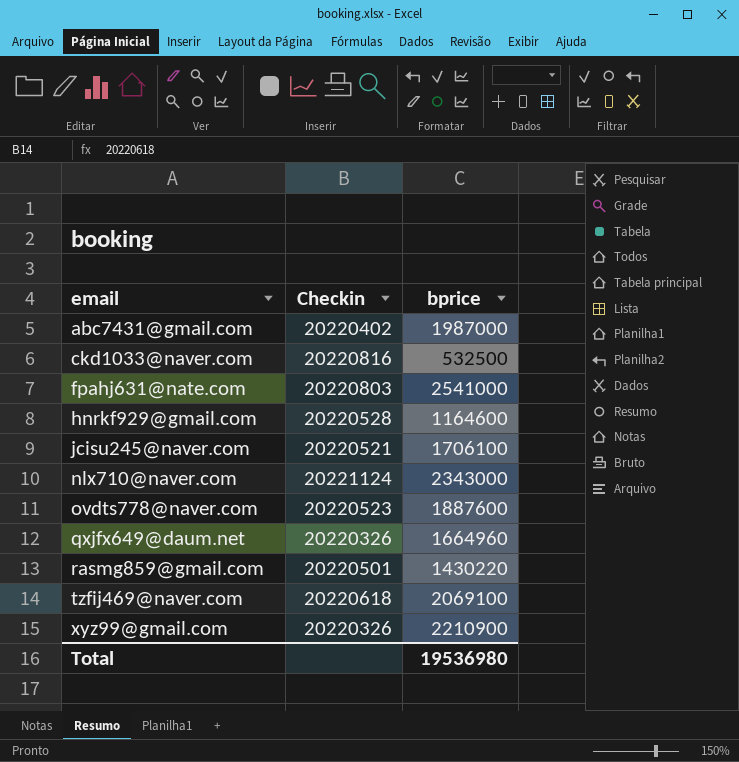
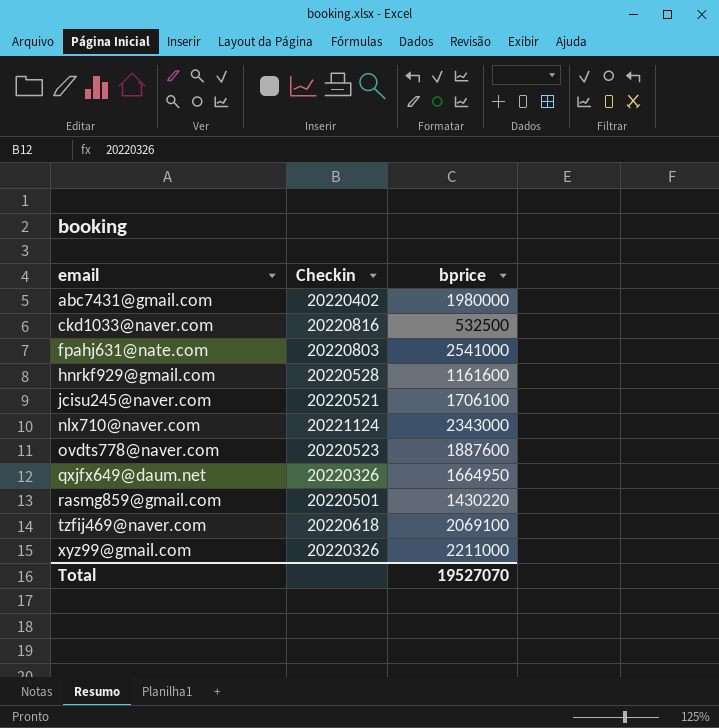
abc7431@gmail.com | bprice: 1987000 -> 1980000
hnrkf929@gmail.com | bprice: 1164600 -> 1161600
qxjfx649@daum.net | bprice: 1664960 -> 1664950
xyz99@gmail.com | bprice: 2210900 -> 2211000
Total | bprice: 19536980 -> 19527070

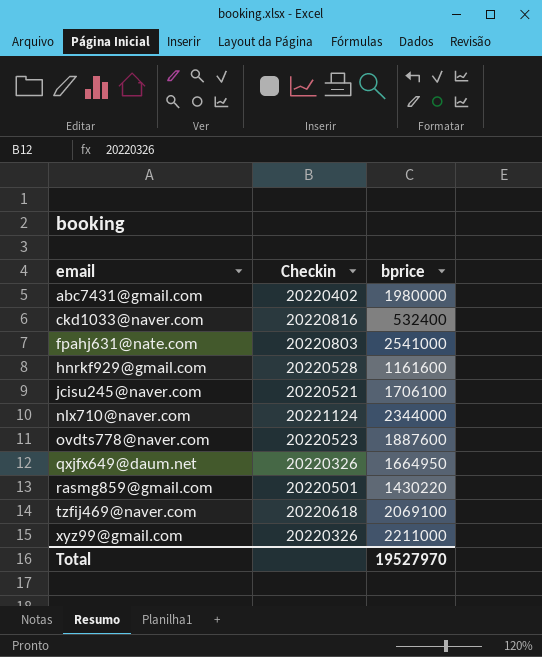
ckd1033@naver.com | bprice: 532500 -> 532400
nlx710@naver.com | bprice: 2343000 -> 2344000
Total | bprice: 19527070 -> 19527970

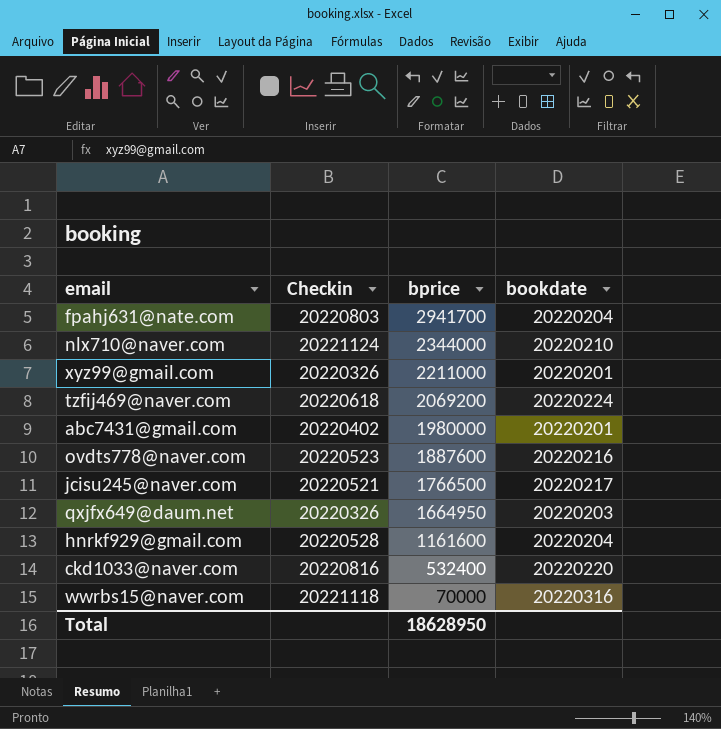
row order: email ascending -> bprice descending
column bookdate | position: none -> 4
row rasmg859@gmail.com: 20220501 | 1430220 -> none
fpahj631@nate.com | bprice: 2541000 -> 2941700
tzfij469@naver.com | bprice: 2069100 -> 2069200
jcisu245@naver.com | bprice: 1706100 -> 1766500
row wwrbs15@naver.com: none -> 20221118 | 70000 | 20220316
Total | bprice: 19527970 -> 18628950

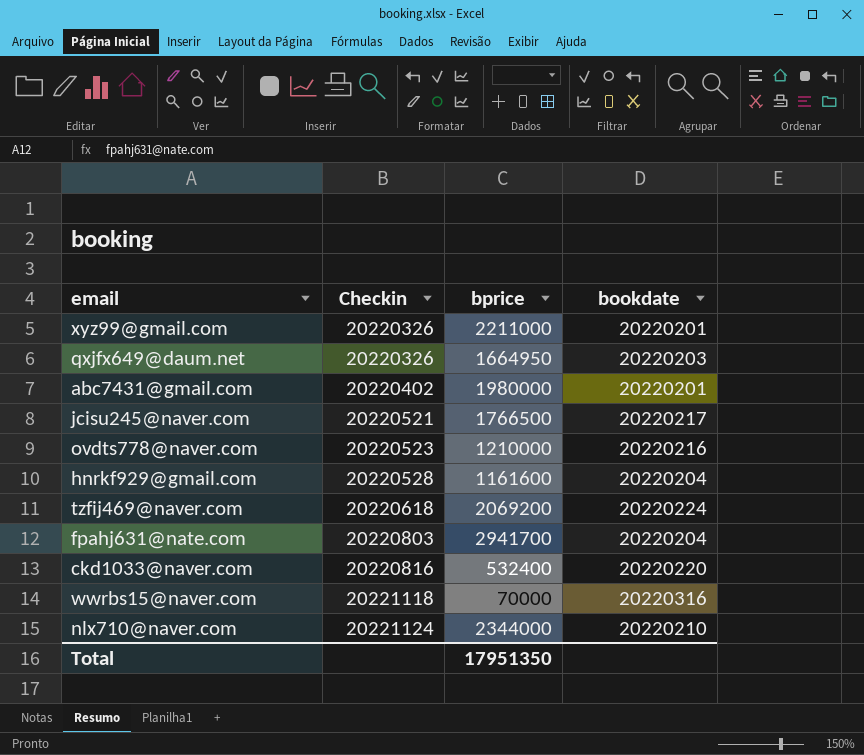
row order: bprice descending -> Checkin ascending
ovdts778@naver.com | bprice: 1887600 -> 1210000
Total | bprice: 18628950 -> 17951350

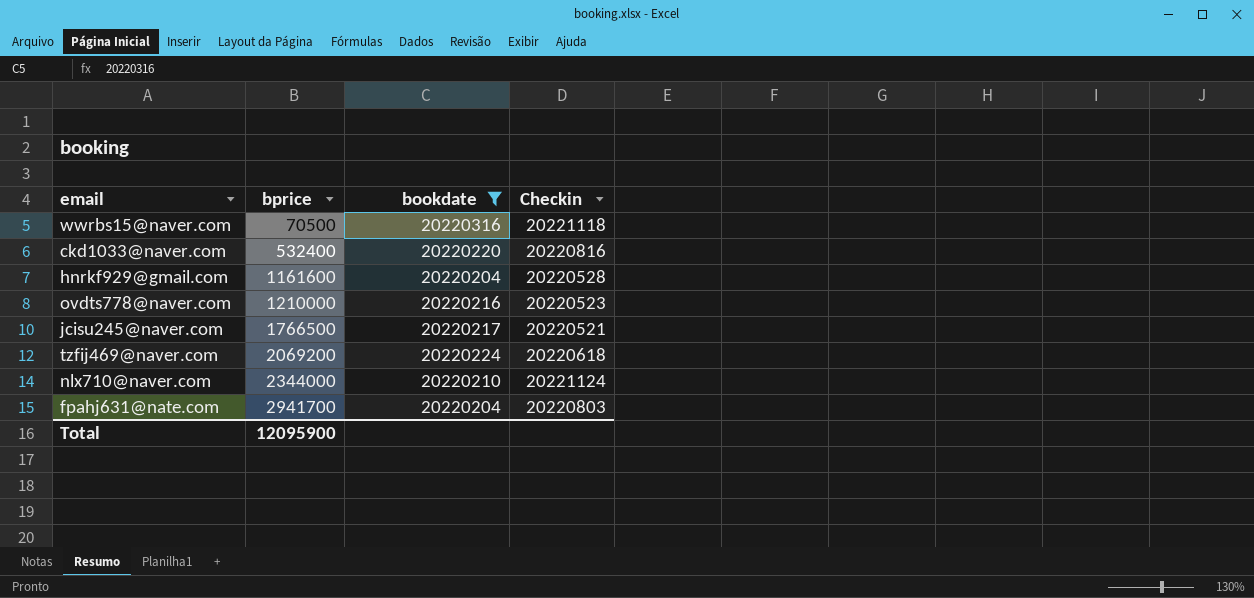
filter: none -> bookdate >= 20220204
row order: Checkin ascending -> bprice ascending
column Checkin | position: 2 -> 4
wwrbs15@naver.com | bprice: 70000 -> 70500
Total | bprice: 17951350 -> 12095900

